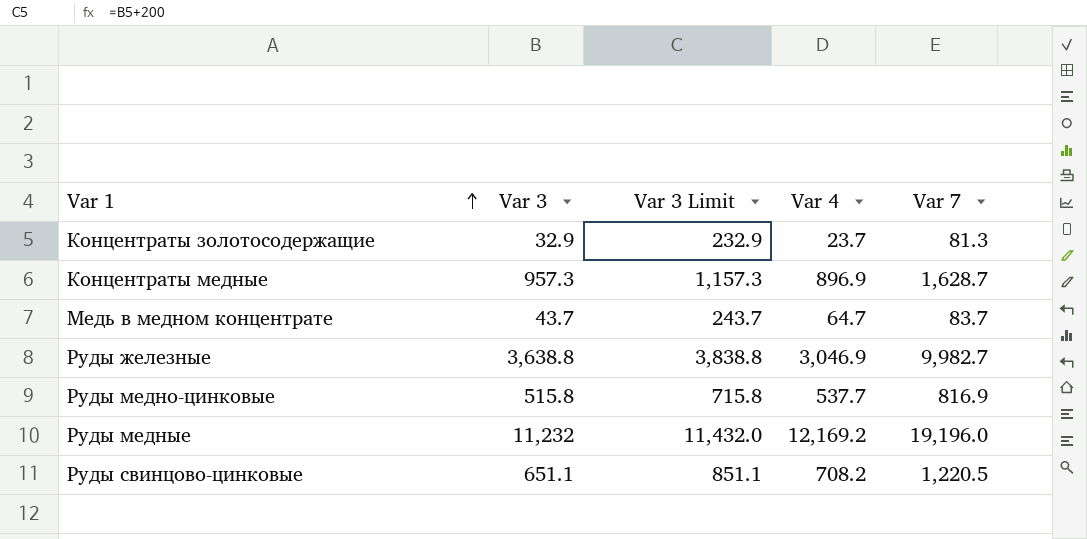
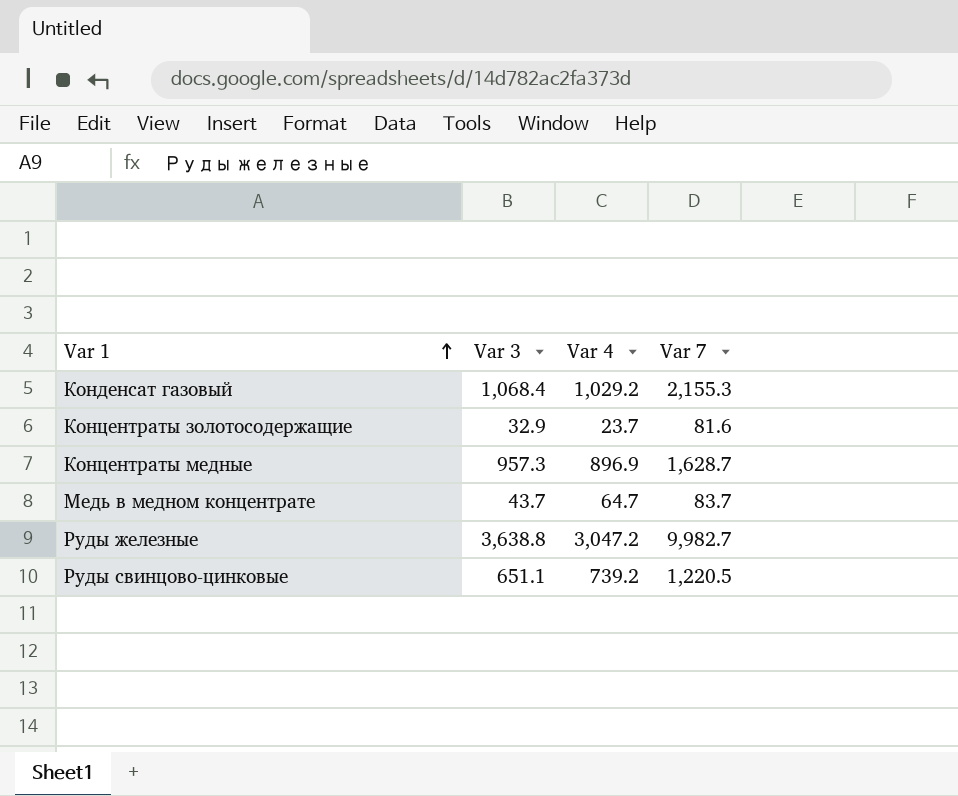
column Var 3 Limit | formula: [Var 3] + 200 -> none
row Руды медно-цинковые: 515.8 | 715.8 | 537.7 | 816.9 -> none
row Руды медные: 11,232 | 11,432.0 | 12,169.2 | 19,196.0 -> none
row Конденсат газовый: none -> 1,068.4 | 1,029.2 | 2,155.3
Концентраты золотосодержащие | Var 7: 81.3 -> 81.6
Руды железные | Var 4: 3,046.9 -> 3,047.2
Руды свинцово-цинковые | Var 4: 708.2 -> 739.2

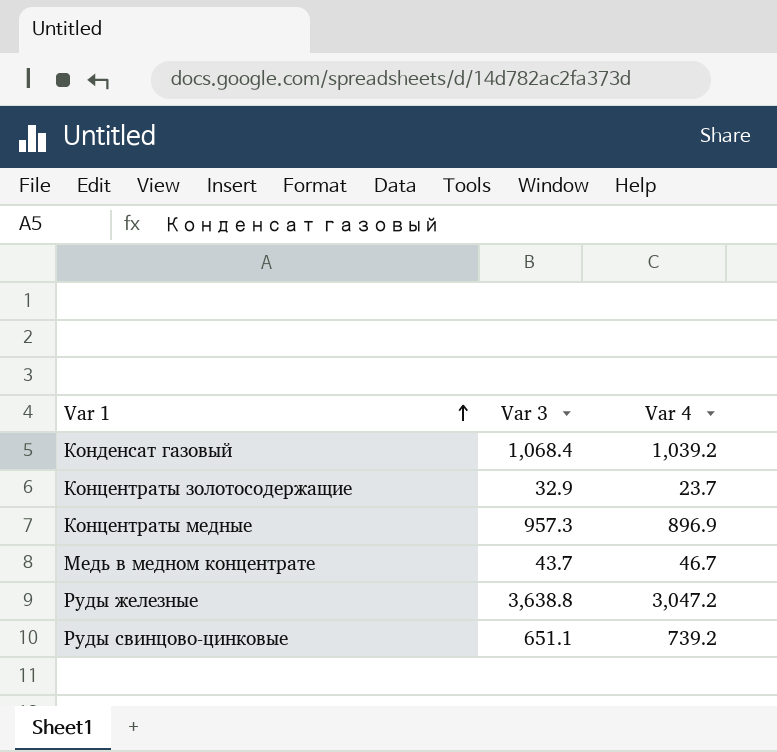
column Var 7 | position: 4 -> none
Конденсат газовый | Var 4: 1,029.2 -> 1,039.2
Медь в медном концентрате | Var 4: 64.7 -> 46.7

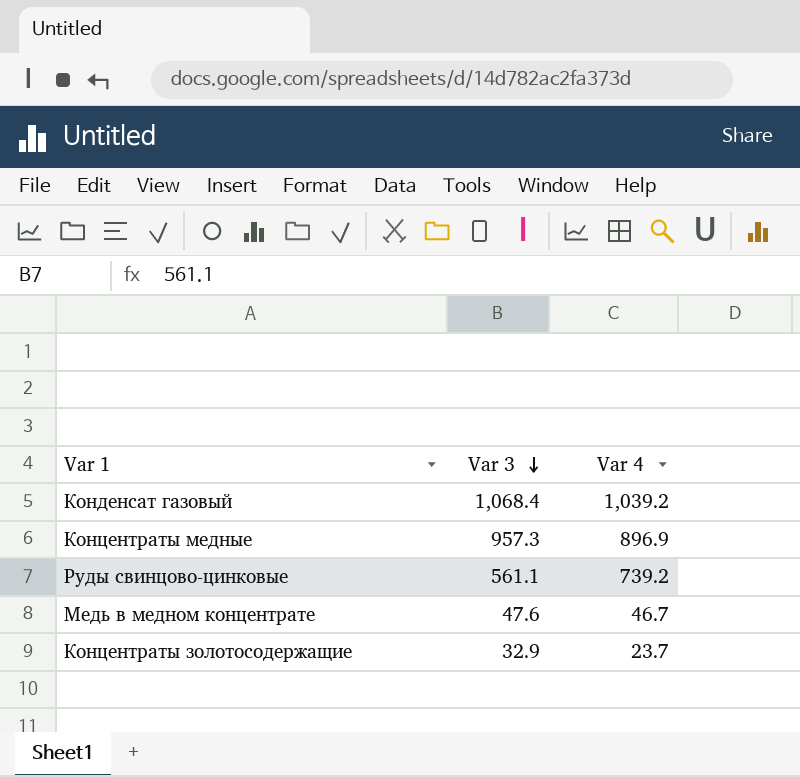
row order: Var 1 ascending -> Var 3 descending
row Руды железные: 3,638.8 | 3,047.2 -> none
Руды свинцово-цинковые | Var 3: 651.1 -> 561.1
Медь в медном концентрате | Var 3: 43.7 -> 47.6

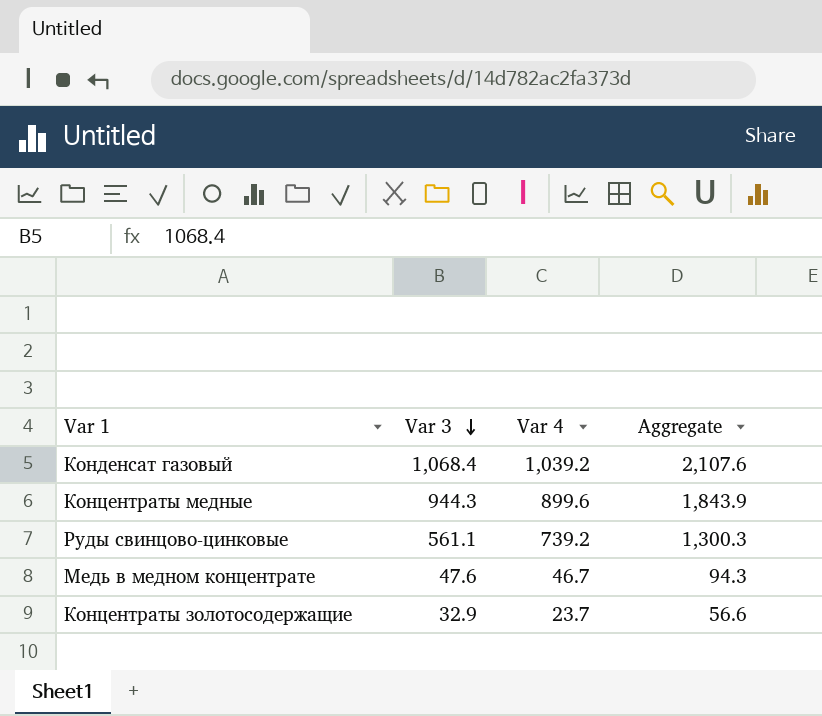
column Aggregate | formula: none -> [Var 3] + [Var 4]
Концентраты медные | Var 3: 957.3 -> 944.3
Концентраты медные | Var 4: 896.9 -> 899.6

